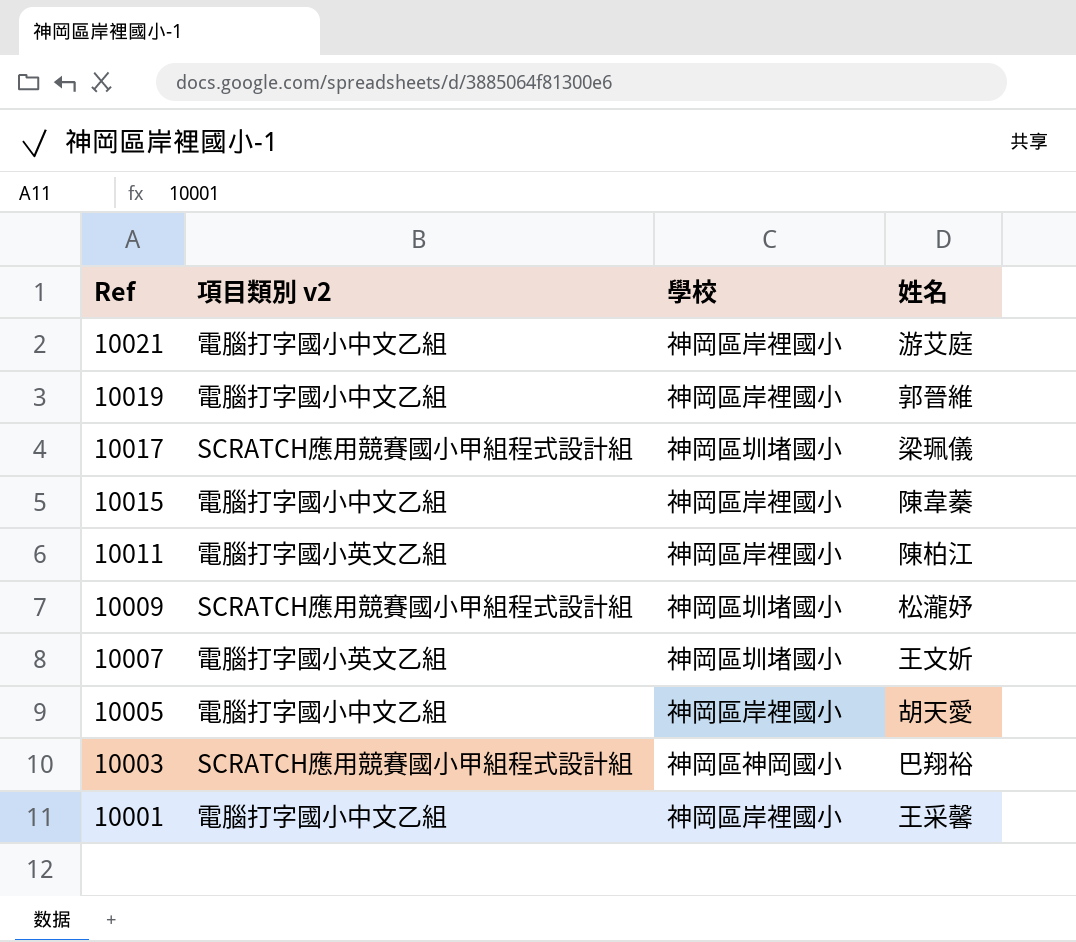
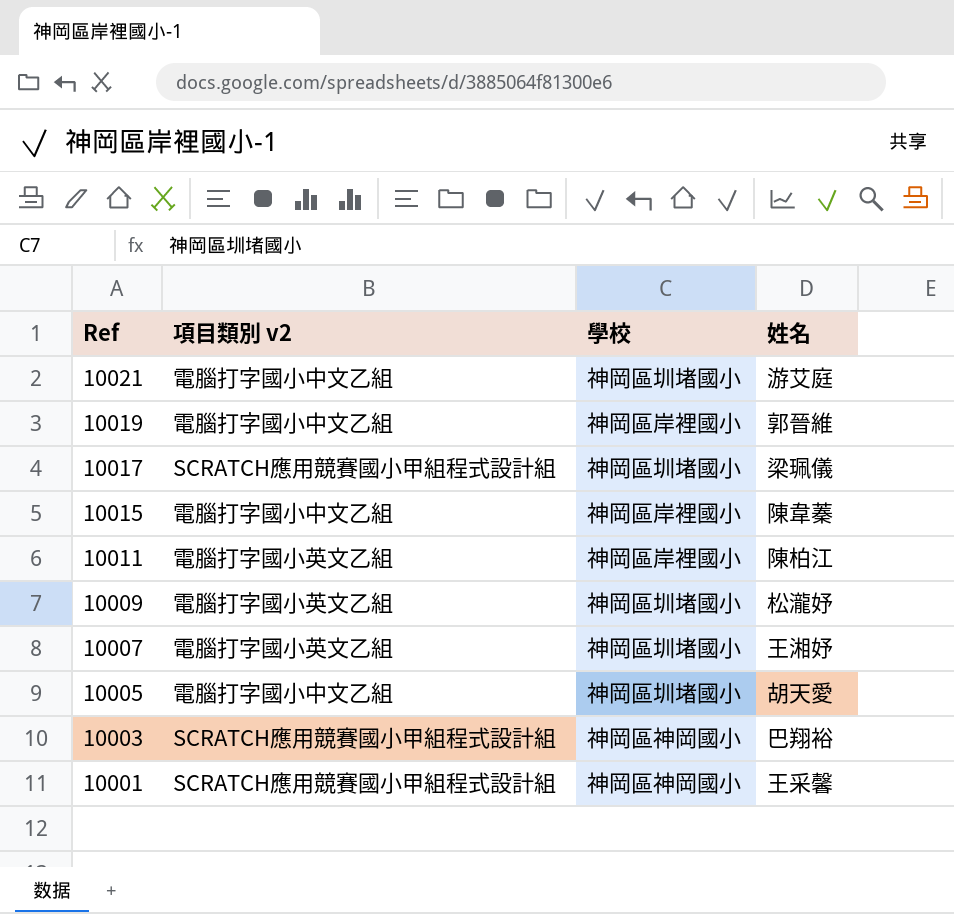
10021 | 學校: 神岡區岸裡國小 -> 神岡區圳堵國小
10009 | 項目類別 v2: SCRATCH應用競賽國小甲組程式設計組 -> 電腦打字國小英文乙組
10007 | 姓名: 王文妡 -> 王湘妤
10005 | 學校: 神岡區岸裡國小 -> 神岡區圳堵國小
10001 | 項目類別 v2: 電腦打字國小中文乙組 -> SCRATCH應用競賽國小甲組程式設計組
10001 | 學校: 神岡區岸裡國小 -> 神岡區神岡國小

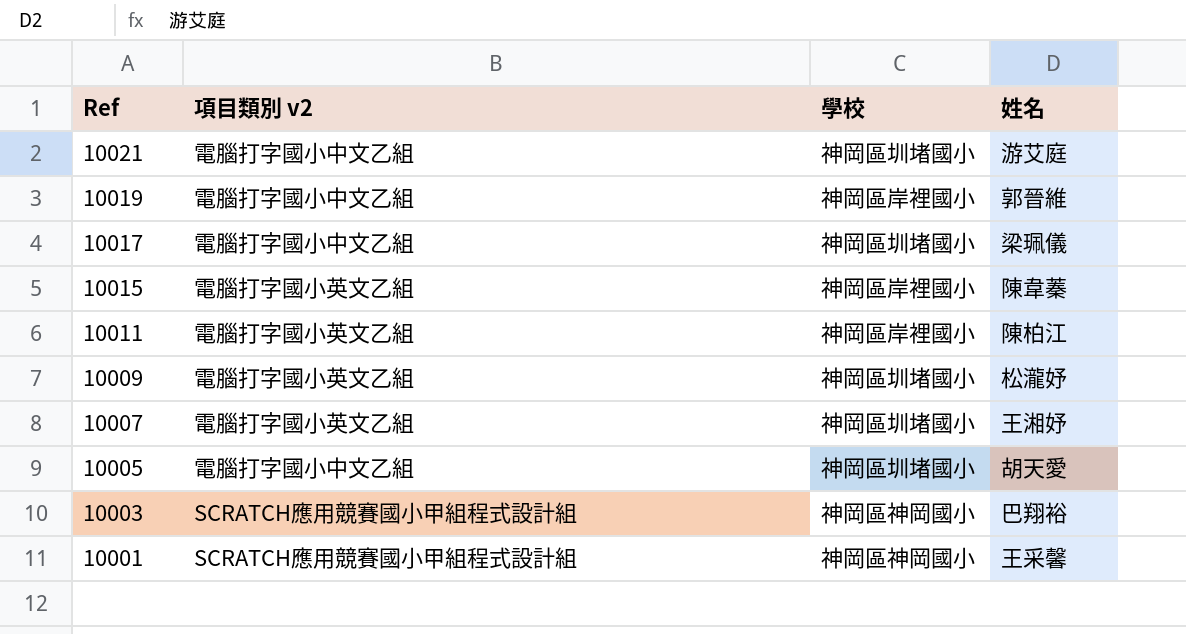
10017 | 項目類別 v2: SCRATCH應用競賽國小甲組程式設計組 -> 電腦打字國小中文乙組
10015 | 項目類別 v2: 電腦打字國小中文乙組 -> 電腦打字國小英文乙組

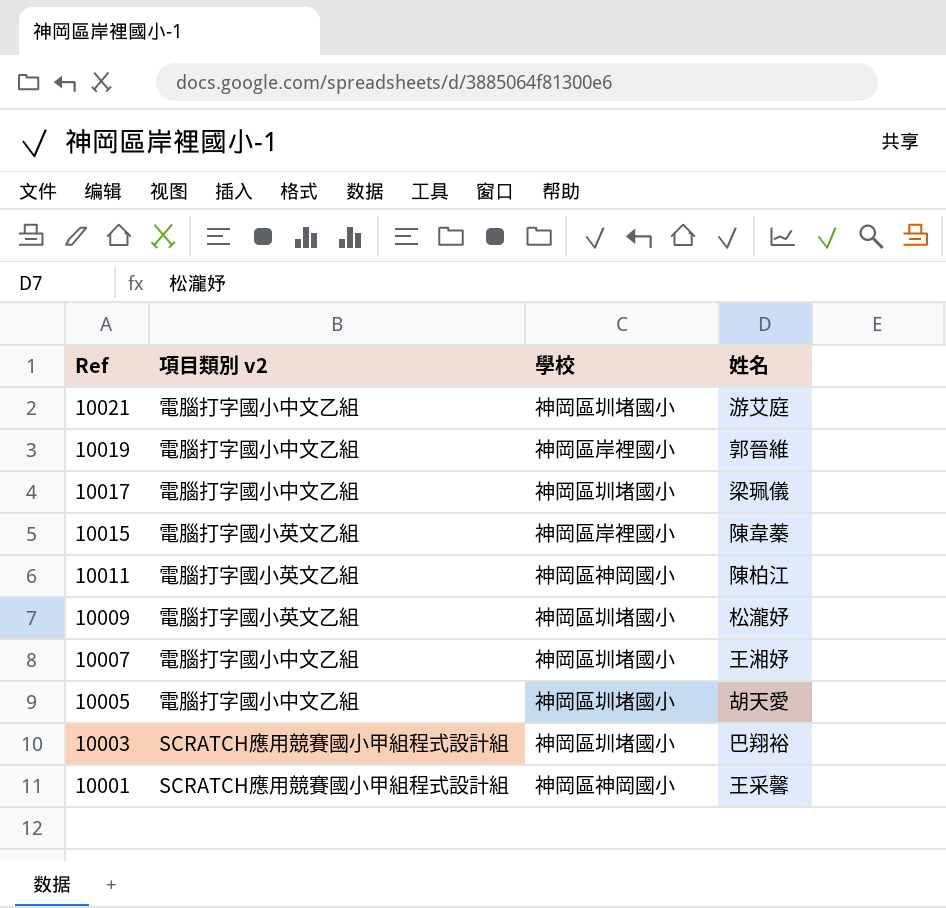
10011 | 學校: 神岡區岸裡國小 -> 神岡區神岡國小
10007 | 項目類別 v2: 電腦打字國小英文乙組 -> 電腦打字國小中文乙組
10003 | 學校: 神岡區神岡國小 -> 神岡區圳堵國小

